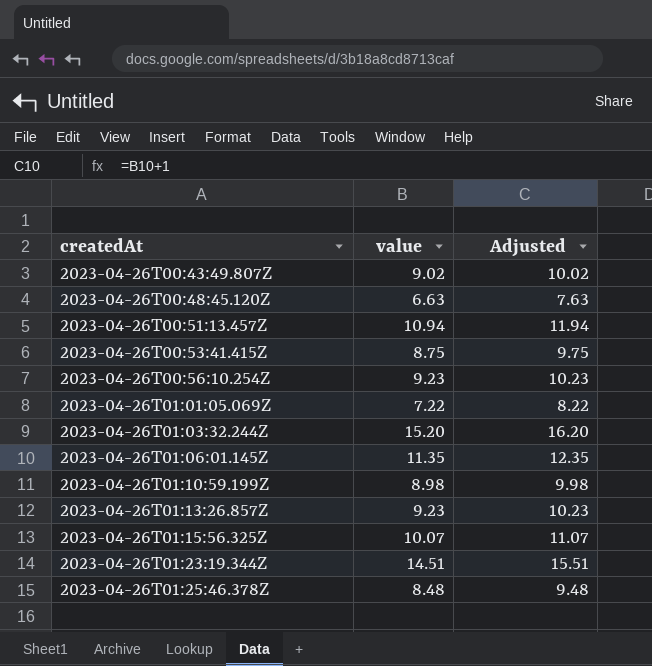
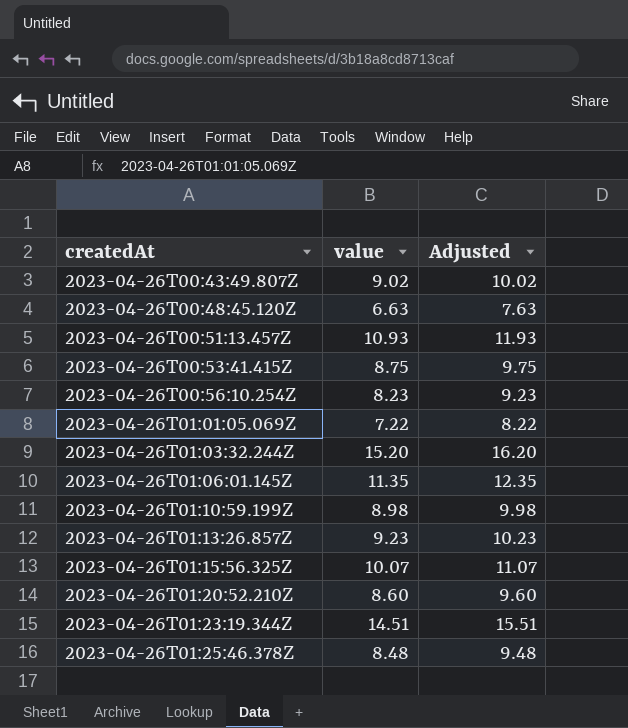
2023-04-26T00:51:13.457Z | value: 10.94 -> 10.93
2023-04-26T00:51:13.457Z | Adjusted: 11.94 -> 11.93
2023-04-26T00:56:10.254Z | value: 9.23 -> 8.23
2023-04-26T00:56:10.254Z | Adjusted: 10.23 -> 9.23
row 2023-04-26T01:20:52.210Z: none -> 8.60 | 9.60

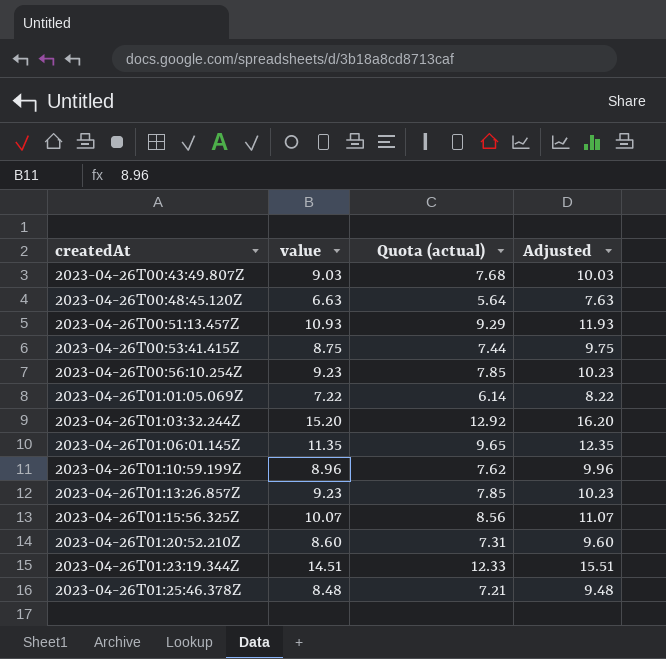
column Quota (actual) | formula: none -> [value] * 0.85
2023-04-26T00:43:49.807Z | value: 9.02 -> 9.03
2023-04-26T00:43:49.807Z | Adjusted: 10.02 -> 10.03
2023-04-26T00:56:10.254Z | value: 8.23 -> 9.23
2023-04-26T00:56:10.254Z | Adjusted: 9.23 -> 10.23
2023-04-26T01:10:59.199Z | value: 8.98 -> 8.96
2023-04-26T01:10:59.199Z | Adjusted: 9.98 -> 9.96

